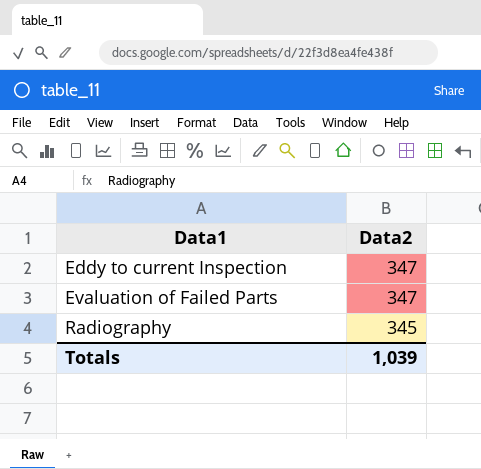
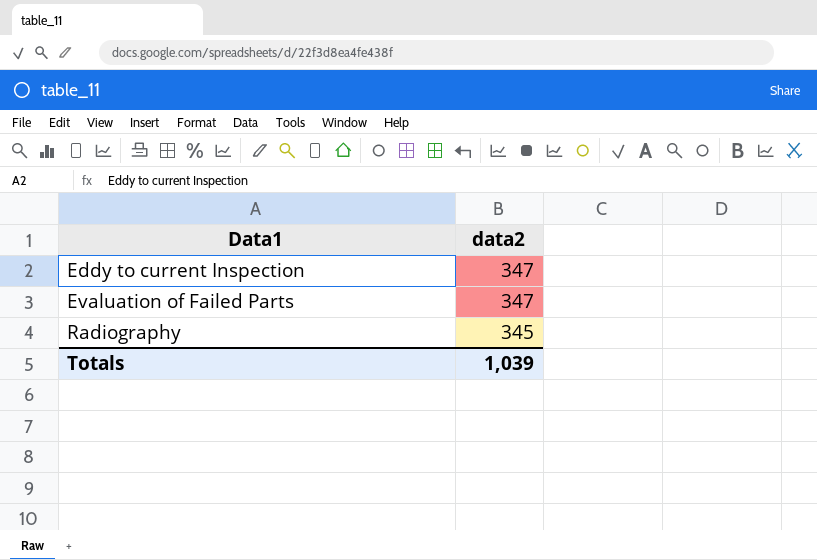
column name: Data2 -> data2

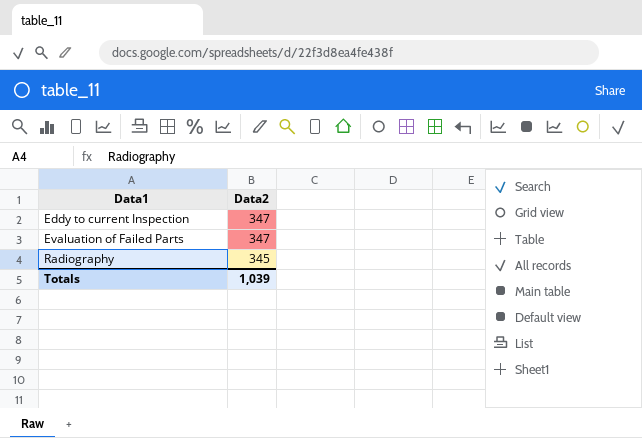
column name: data2 -> Data2

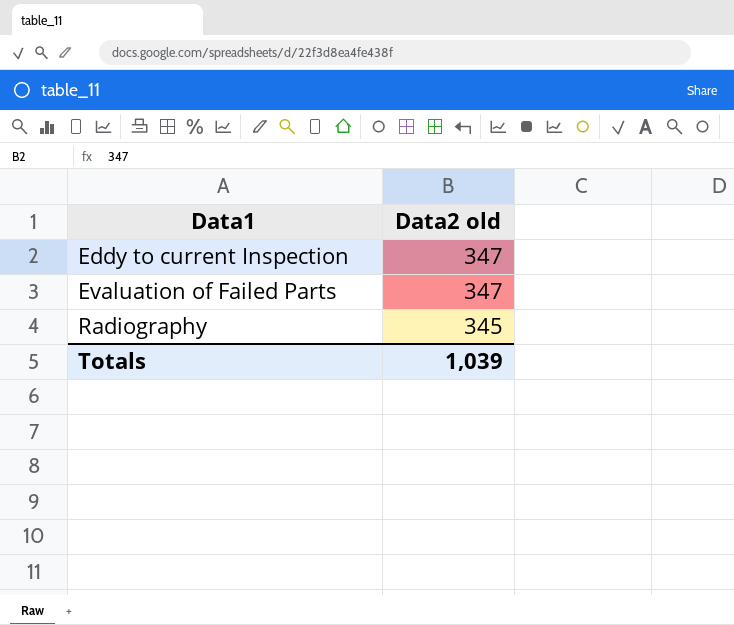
column name: Data2 -> Data2 old

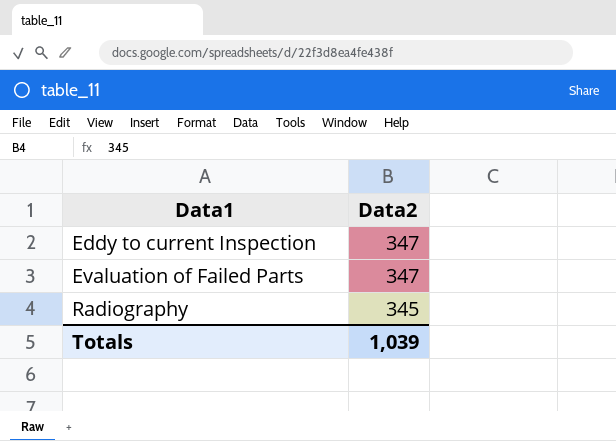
column name: Data2 old -> Data2

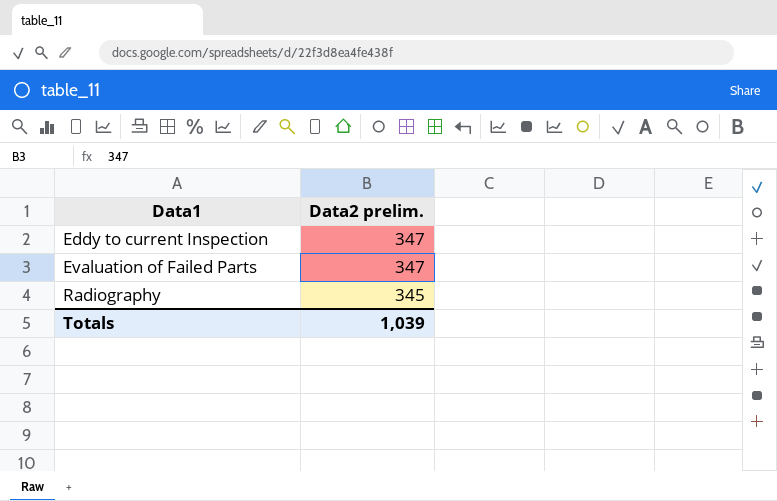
column name: Data2 -> Data2 prelim.

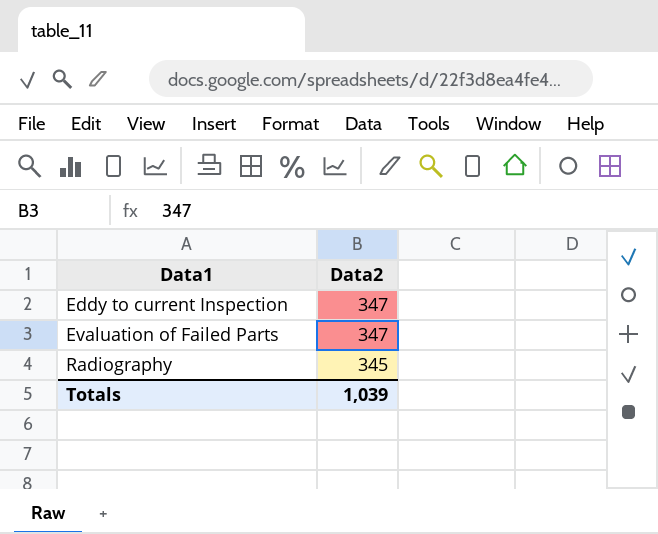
column name: Data2 prelim. -> Data2

